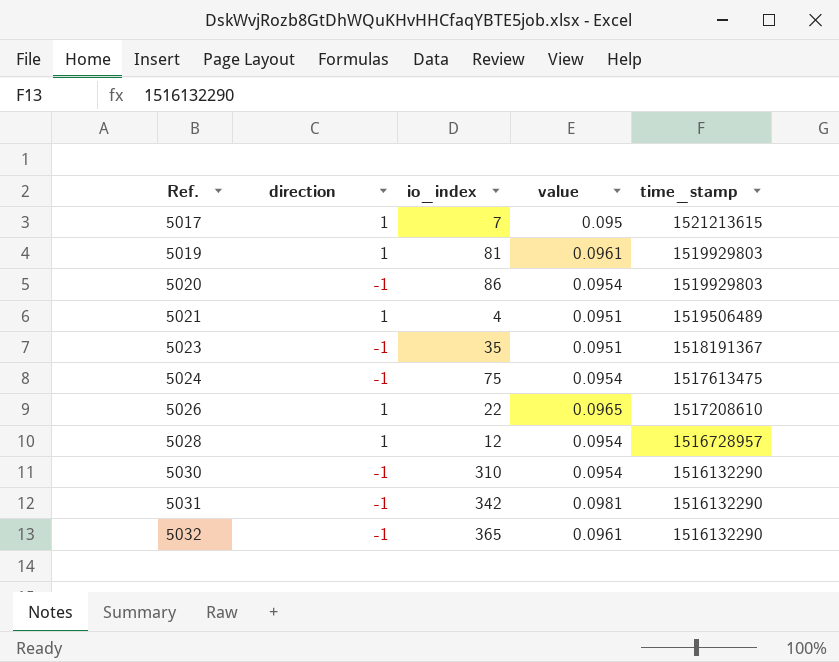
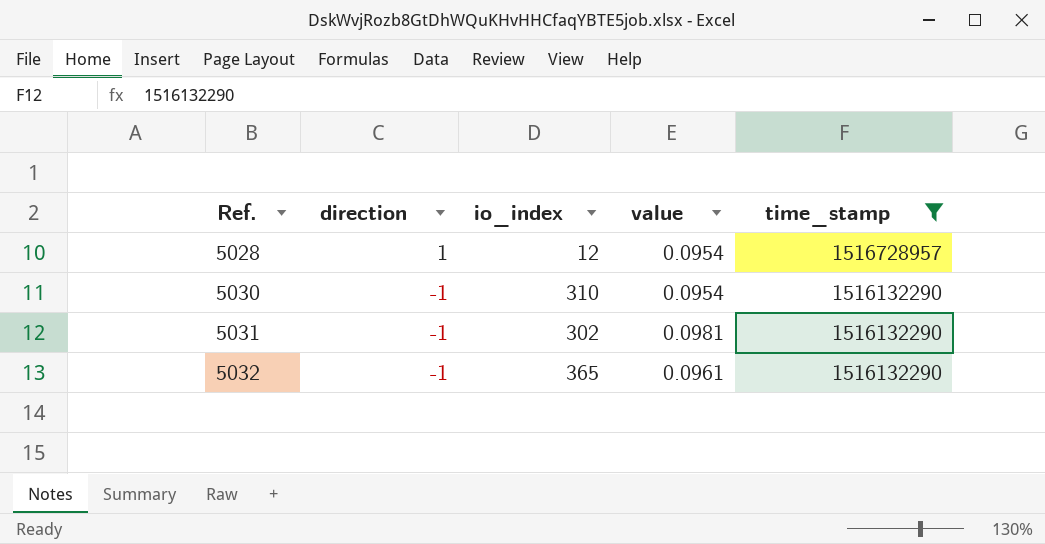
filter: none -> time_stamp <= 1516728957
5031 | io_index: 342 -> 302

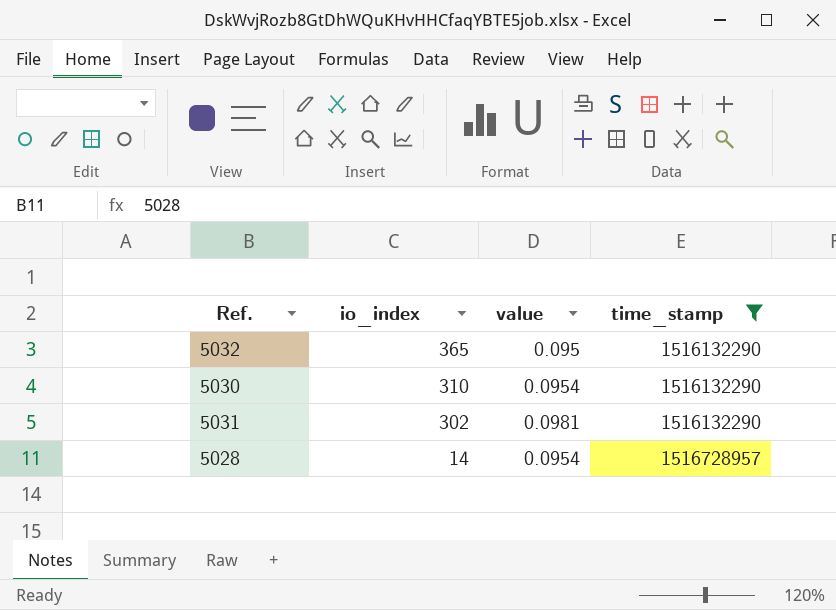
row order: Ref. ascending -> io_index descending
column direction | position: 2 -> none
5032 | value: 0.0961 -> 0.095
5028 | io_index: 12 -> 14

